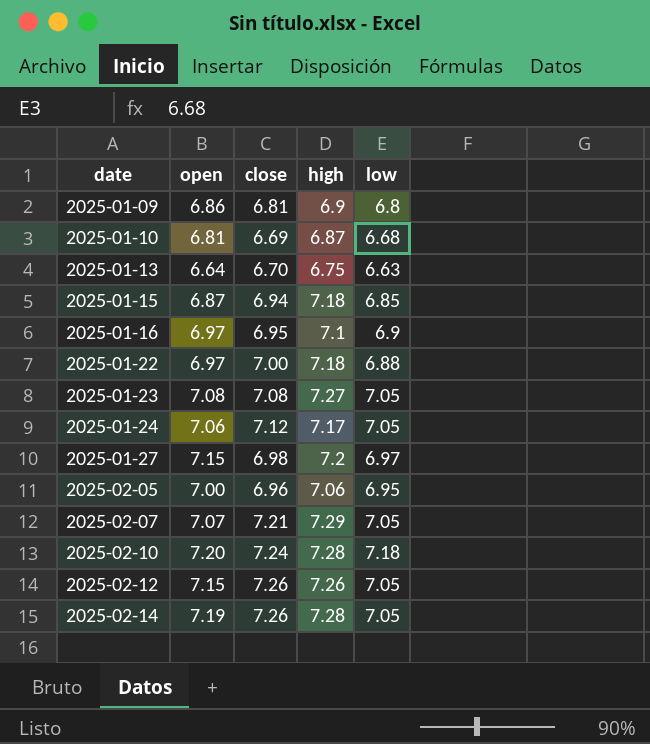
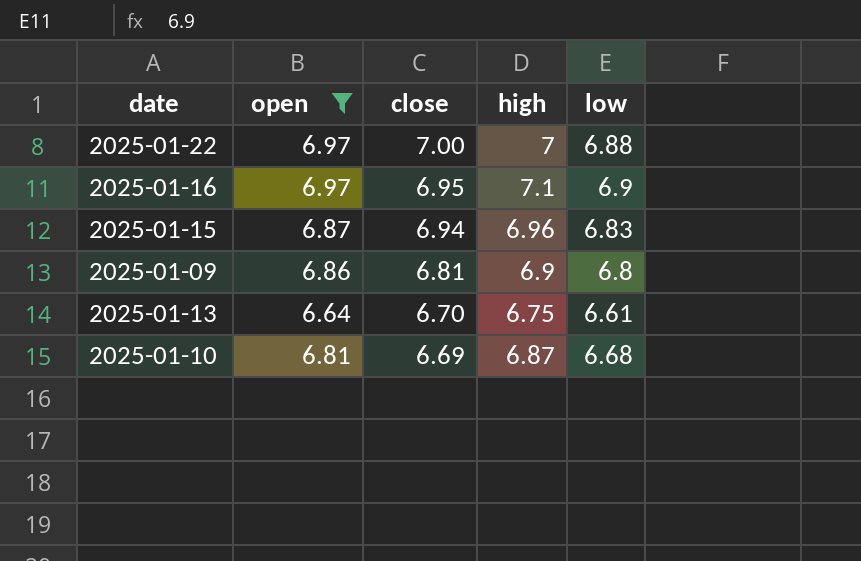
filter: none -> open <= 6.97
row order: date ascending -> close descending
2025-01-22 | high: 7.18 -> 7
2025-01-15 | high: 7.18 -> 6.96
2025-01-15 | low: 6.85 -> 6.83
2025-01-13 | low: 6.63 -> 6.61

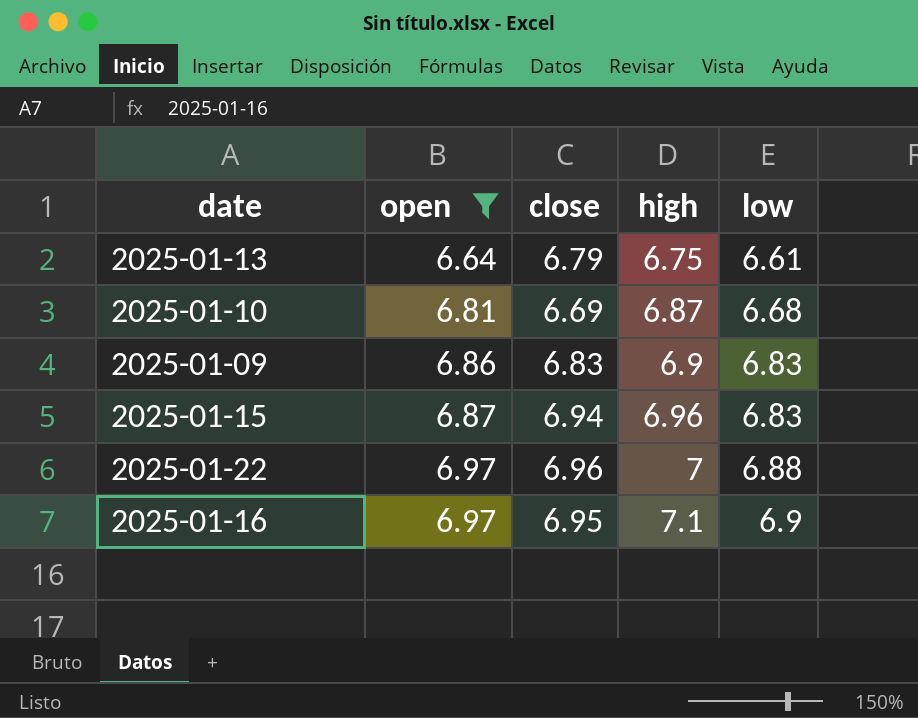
row order: close descending -> open ascending
2025-01-13 | close: 6.70 -> 6.79
2025-01-09 | close: 6.81 -> 6.83
2025-01-09 | low: 6.8 -> 6.83
2025-01-22 | close: 7.00 -> 6.96

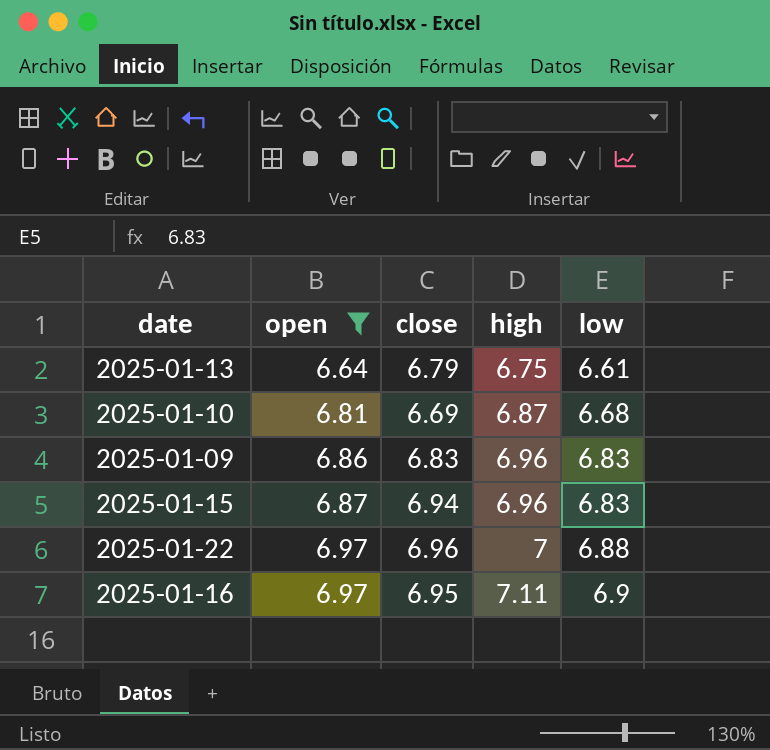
2025-01-09 | high: 6.9 -> 6.96
2025-01-16 | high: 7.1 -> 7.11

